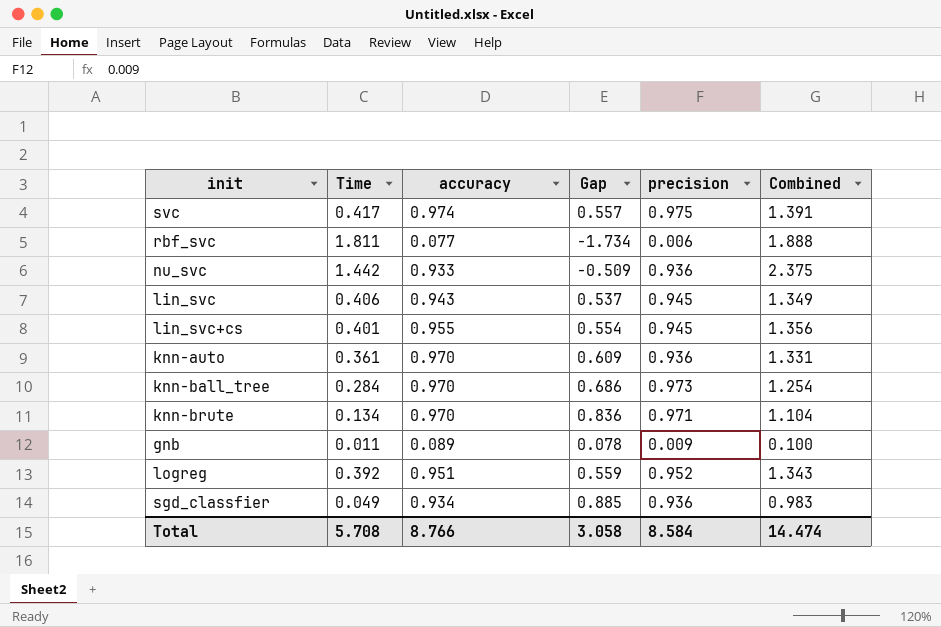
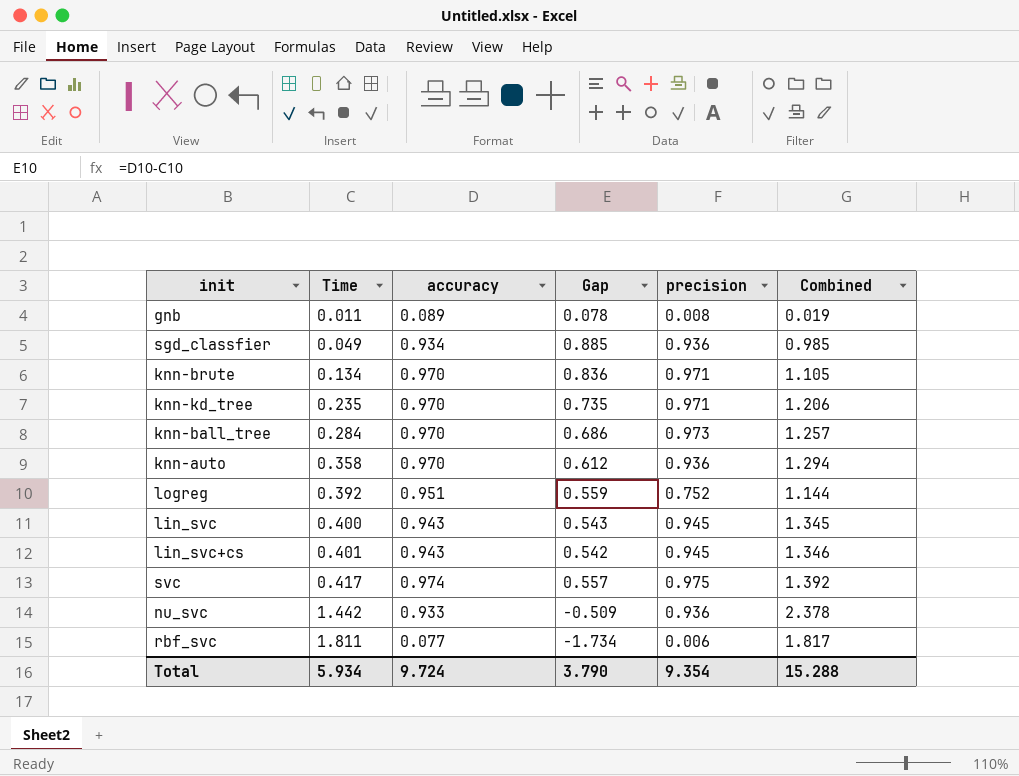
row order: none -> Time ascending
column Combined | formula: [Time] + [accuracy] -> [Time] + [precision]
gnb | precision: 0.009 -> 0.008
row knn-kd_tree: none -> 0.235 | 0.970 | 0.735 | 0.971 | 1.206
knn-auto | Time: 0.361 -> 0.358
knn-auto | Gap: 0.609 -> 0.612
logreg | precision: 0.952 -> 0.752
lin_svc | Time: 0.406 -> 0.400
lin_svc | Gap: 0.537 -> 0.543
lin_svc+cs | accuracy: 0.955 -> 0.943
lin_svc+cs | Gap: 0.554 -> 0.542
Total | Time: 5.708 -> 5.934
Total | accuracy: 8.766 -> 9.724
Total | Gap: 3.058 -> 3.790
Total | precision: 8.584 -> 9.354
Total | Combined: 14.474 -> 15.288

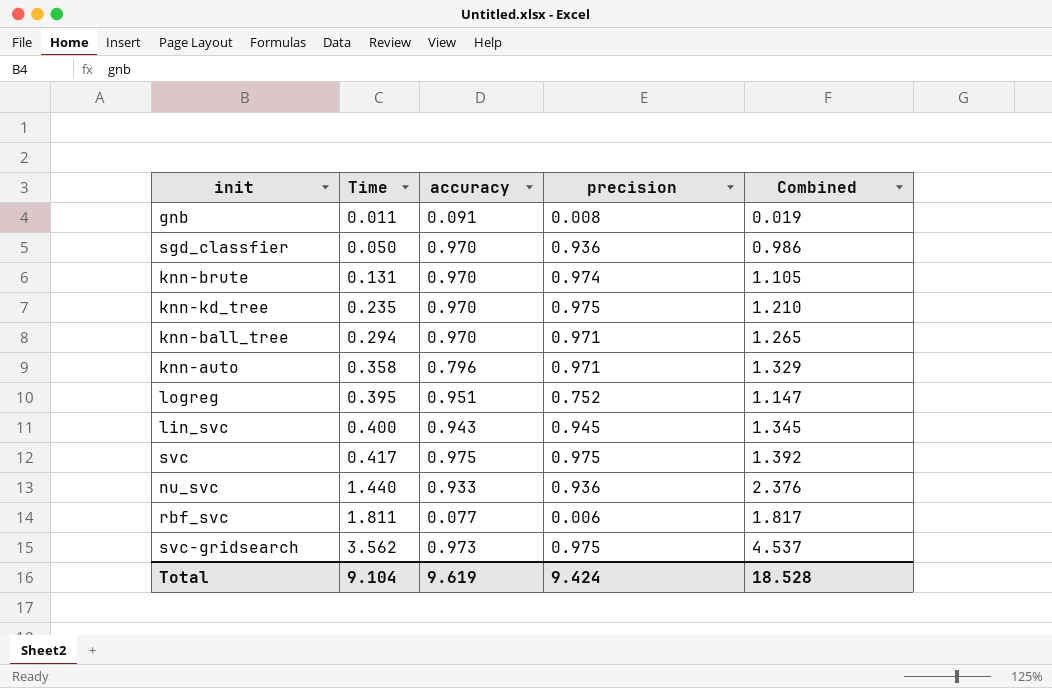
column Gap | formula: [accuracy] - [Time] -> none
row lin_svc+cs: 0.401 | 0.943 | 0.542 | 0.945 | 1.346 -> none
gnb | accuracy: 0.089 -> 0.091
sgd_classfier | Time: 0.049 -> 0.050
sgd_classfier | accuracy: 0.934 -> 0.970
sgd_classfier | Combined: 0.985 -> 0.986
knn-brute | Time: 0.134 -> 0.131
knn-brute | precision: 0.971 -> 0.974
knn-kd_tree | precision: 0.971 -> 0.975
knn-kd_tree | Combined: 1.206 -> 1.210
knn-ball_tree | Time: 0.284 -> 0.294
knn-ball_tree | precision: 0.973 -> 0.971
knn-ball_tree | Combined: 1.257 -> 1.265
knn-auto | accuracy: 0.970 -> 0.796
knn-auto | precision: 0.936 -> 0.971
knn-auto | Combined: 1.294 -> 1.329
logreg | Time: 0.392 -> 0.395
logreg | Combined: 1.144 -> 1.147
svc | accuracy: 0.974 -> 0.975
nu_svc | Time: 1.442 -> 1.440
nu_svc | Combined: 2.378 -> 2.376
row svc-gridsearch: none -> 3.562 | 0.973 | 0.975 | 4.537
Total | Time: 5.934 -> 9.104
Total | accuracy: 9.724 -> 9.619
Total | precision: 9.354 -> 9.424
Total | Combined: 15.288 -> 18.528

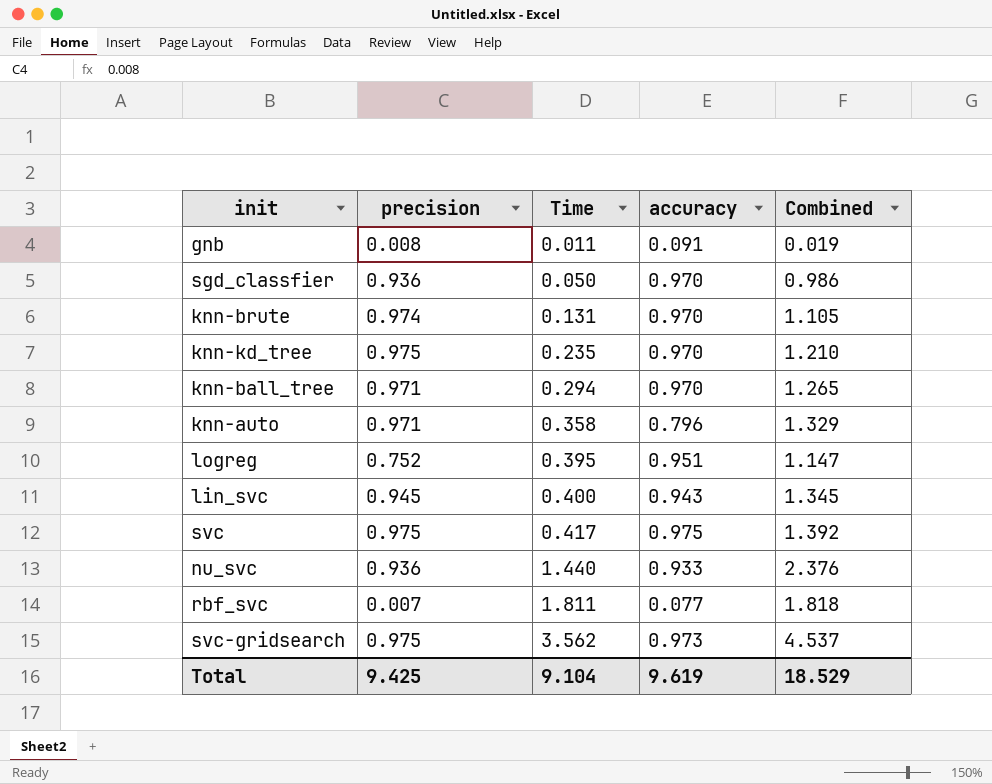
column precision | position: 4 -> 2
rbf_svc | precision: 0.006 -> 0.007
rbf_svc | Combined: 1.817 -> 1.818
Total | precision: 9.424 -> 9.425
Total | Combined: 18.528 -> 18.529

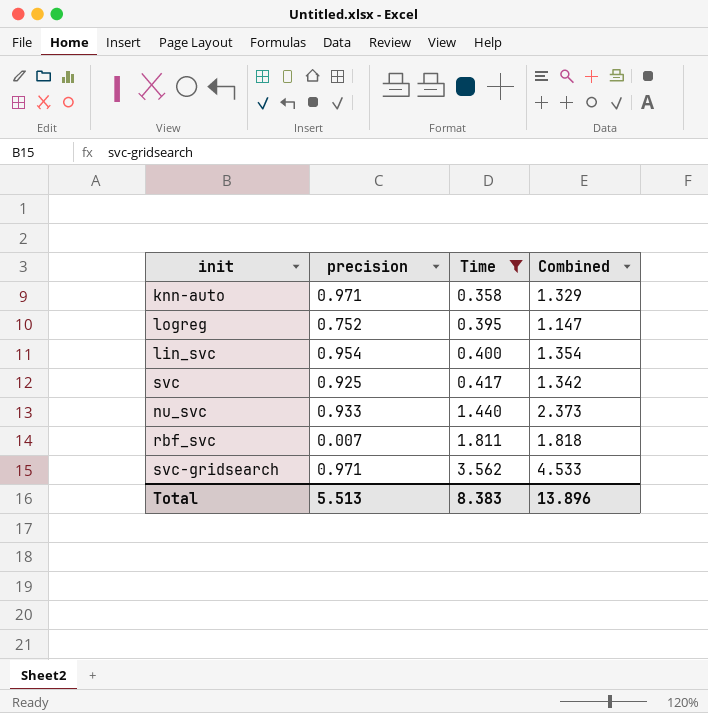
filter: none -> Time >= 0.358
column accuracy | position: 4 -> none
lin_svc | precision: 0.945 -> 0.954
lin_svc | Combined: 1.345 -> 1.354
svc | precision: 0.975 -> 0.925
svc | Combined: 1.392 -> 1.342
nu_svc | precision: 0.936 -> 0.933
nu_svc | Combined: 2.376 -> 2.373
svc-gridsearch | precision: 0.975 -> 0.971
svc-gridsearch | Combined: 4.537 -> 4.533
Total | precision: 9.425 -> 5.513
Total | Time: 9.104 -> 8.383
Total | Combined: 18.529 -> 13.896

